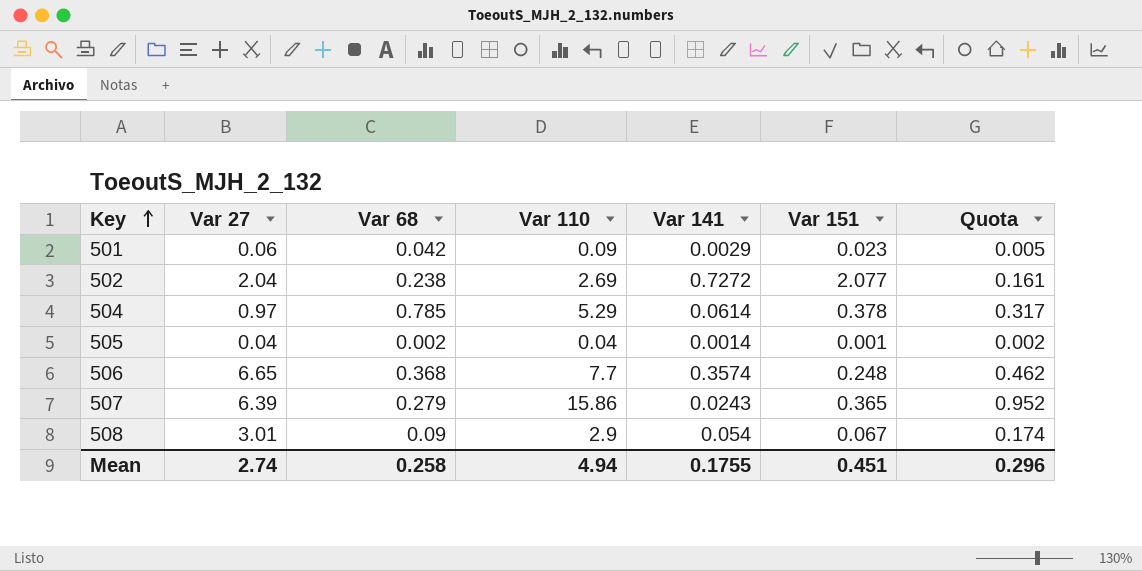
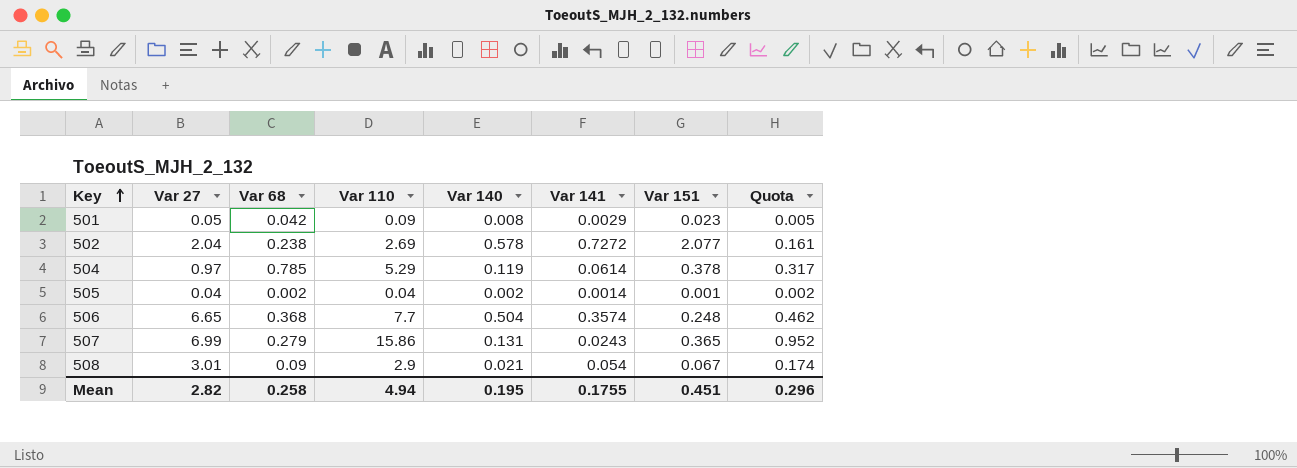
column Var 140 | position: none -> 5
501 | Var 27: 0.06 -> 0.05
507 | Var 27: 6.39 -> 6.99
Mean | Var 27: 2.74 -> 2.82

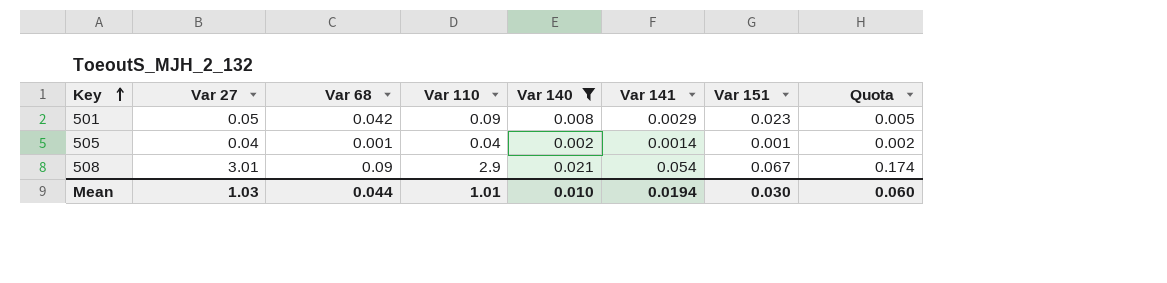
filter: none -> Var 140 <= 0.021
505 | Var 68: 0.002 -> 0.001
Mean | Var 27: 2.82 -> 1.03
Mean | Var 68: 0.258 -> 0.044
Mean | Var 110: 4.94 -> 1.01
Mean | Var 140: 0.195 -> 0.010
Mean | Var 141: 0.1755 -> 0.0194
Mean | Var 151: 0.451 -> 0.030
Mean | Quota: 0.296 -> 0.060

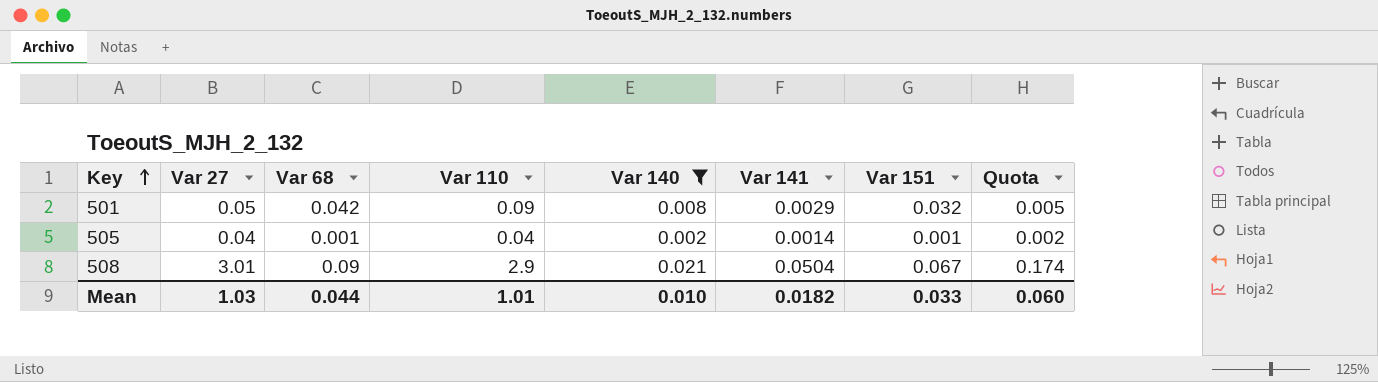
501 | Var 151: 0.023 -> 0.032
508 | Var 141: 0.054 -> 0.0504
Mean | Var 141: 0.0194 -> 0.0182
Mean | Var 151: 0.030 -> 0.033

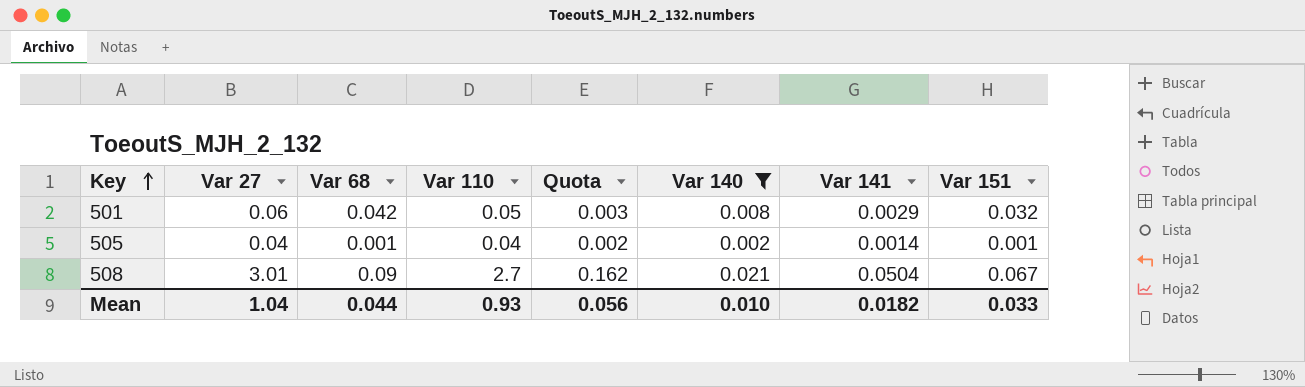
column Quota | position: 8 -> 5
501 | Var 27: 0.05 -> 0.06
501 | Var 110: 0.09 -> 0.05
501 | Quota: 0.005 -> 0.003
508 | Var 110: 2.9 -> 2.7
508 | Quota: 0.174 -> 0.162
Mean | Var 27: 1.03 -> 1.04
Mean | Var 110: 1.01 -> 0.93
Mean | Quota: 0.060 -> 0.056

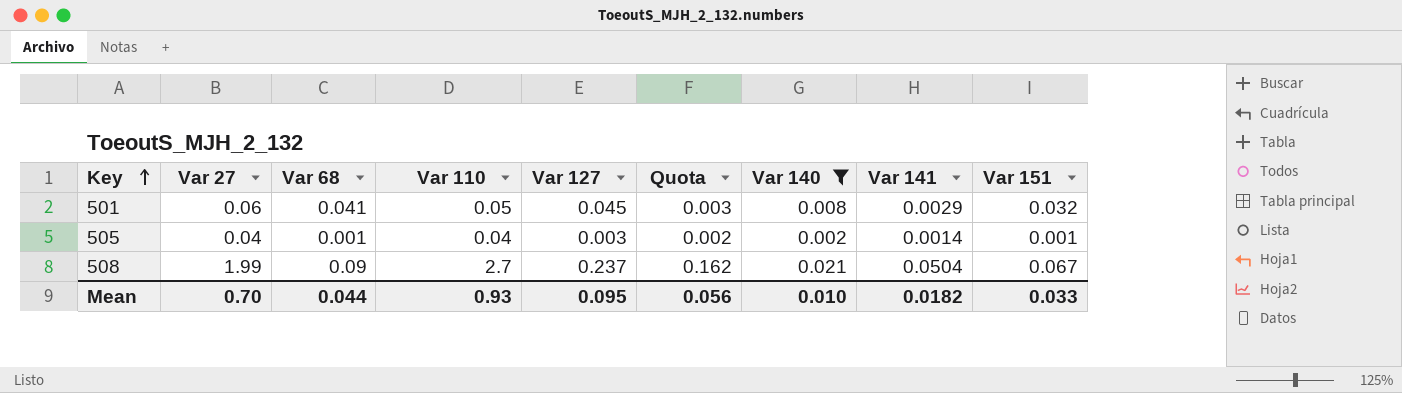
column Var 127 | position: none -> 5
501 | Var 68: 0.042 -> 0.041
508 | Var 27: 3.01 -> 1.99
Mean | Var 27: 1.04 -> 0.70

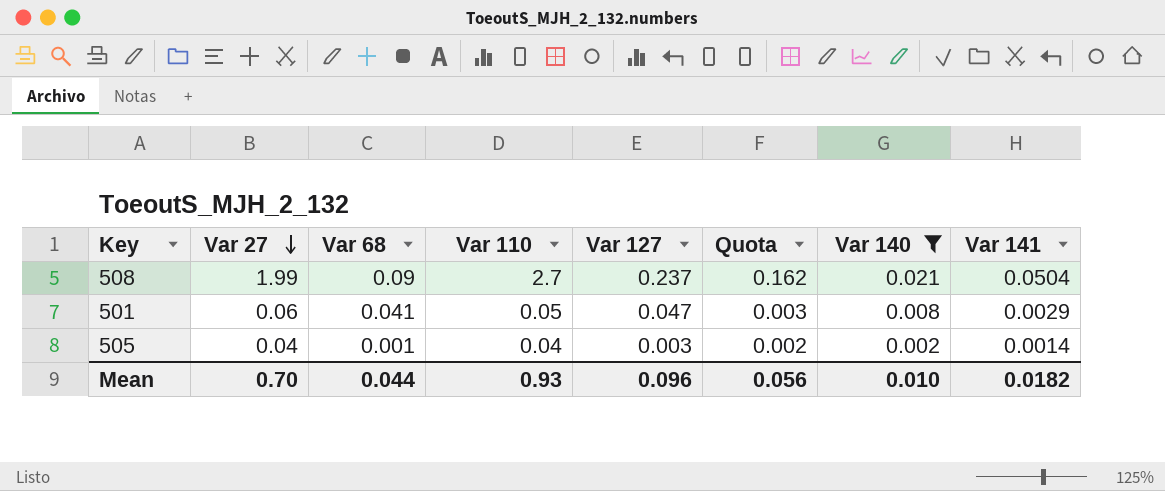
row order: Key ascending -> Var 27 descending
column Var 151 | position: 9 -> none
501 | Var 127: 0.045 -> 0.047
Mean | Var 127: 0.095 -> 0.096

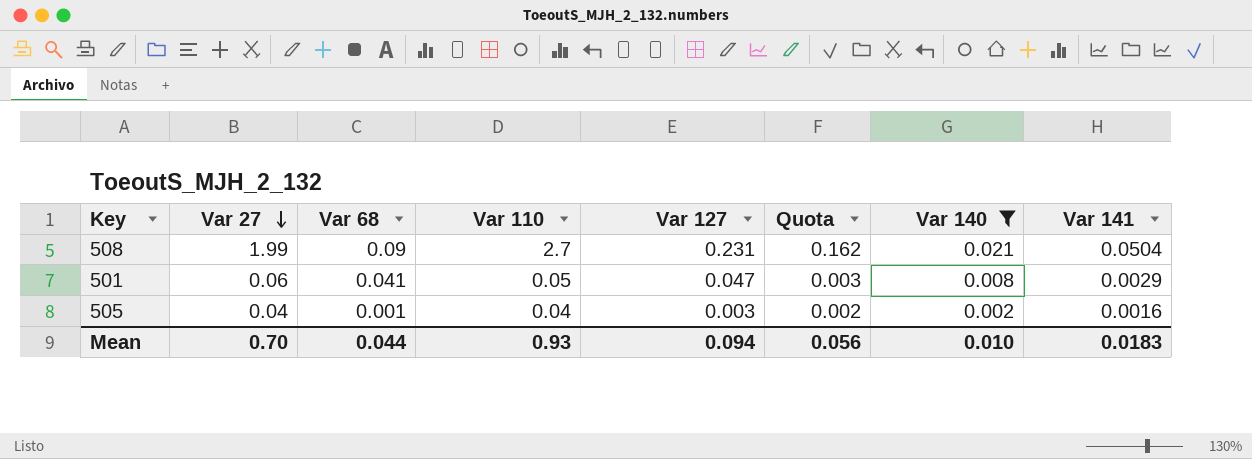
508 | Var 127: 0.237 -> 0.231
505 | Var 141: 0.0014 -> 0.0016
Mean | Var 127: 0.096 -> 0.094
Mean | Var 141: 0.0182 -> 0.0183

